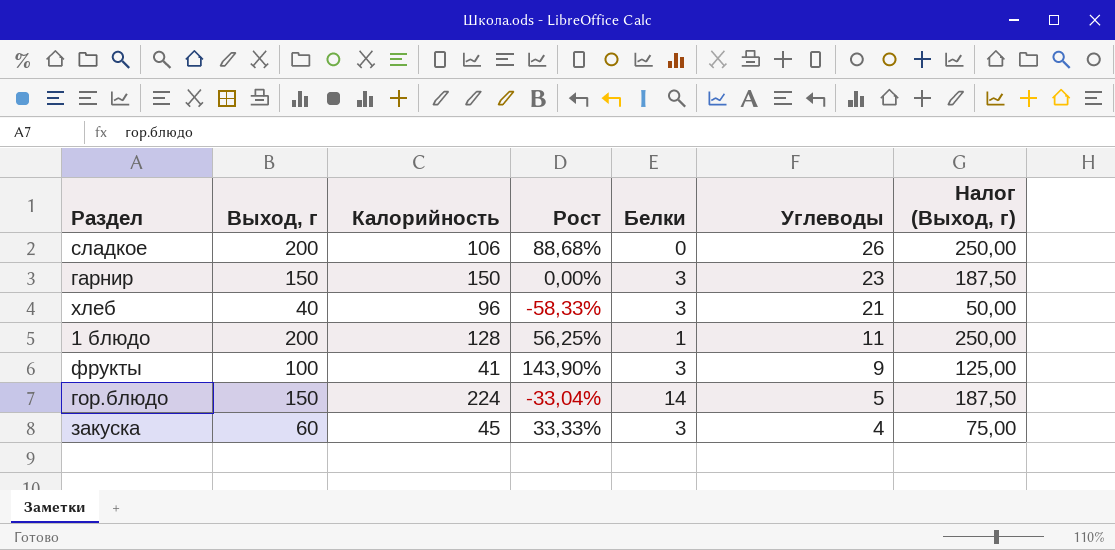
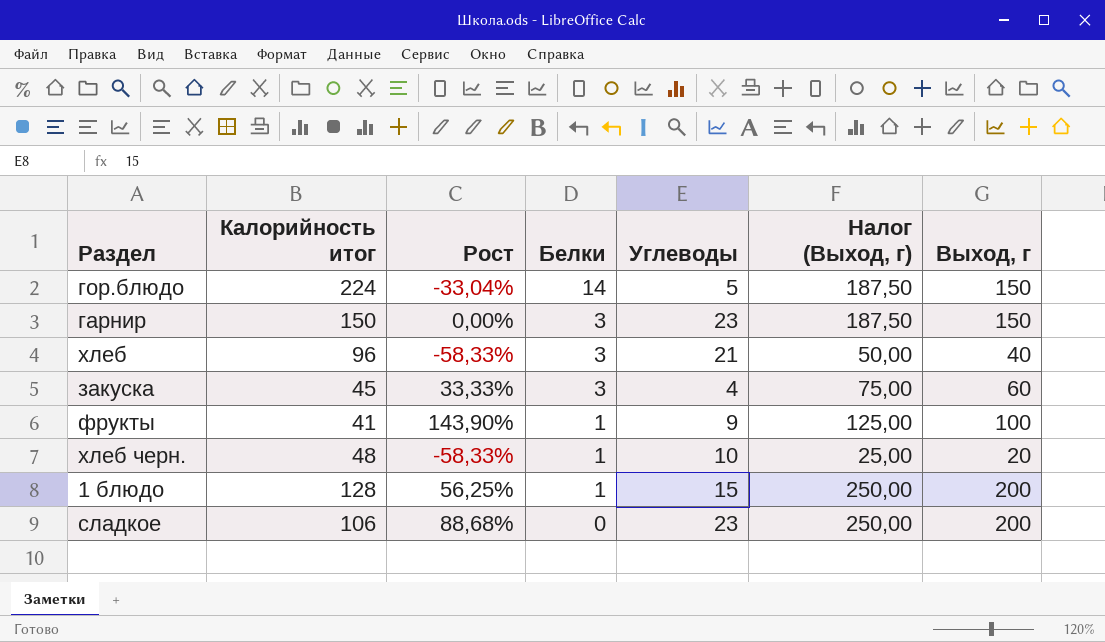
row order: Углеводы descending -> Белки descending
column name: Калорийность -> Калорийность итог
column Выход, г | position: 2 -> 7
фрукты | Белки: 3 -> 1
row хлеб черн.: none -> 48 | -58,33% | 1 | 10 | 25,00 | 20
1 блюдо | Углеводы: 11 -> 15
сладкое | Углеводы: 26 -> 23

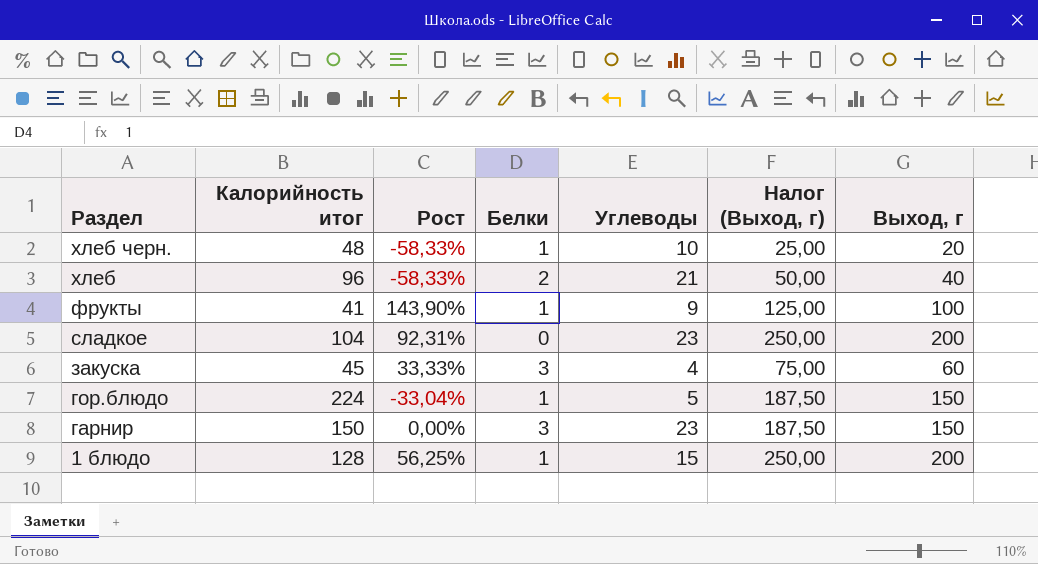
row order: Белки descending -> Раздел descending
хлеб | Белки: 3 -> 2
сладкое | Калорийность итог: 106 -> 104
сладкое | Рост: 88,68% -> 92,31%
гор.блюдо | Белки: 14 -> 1

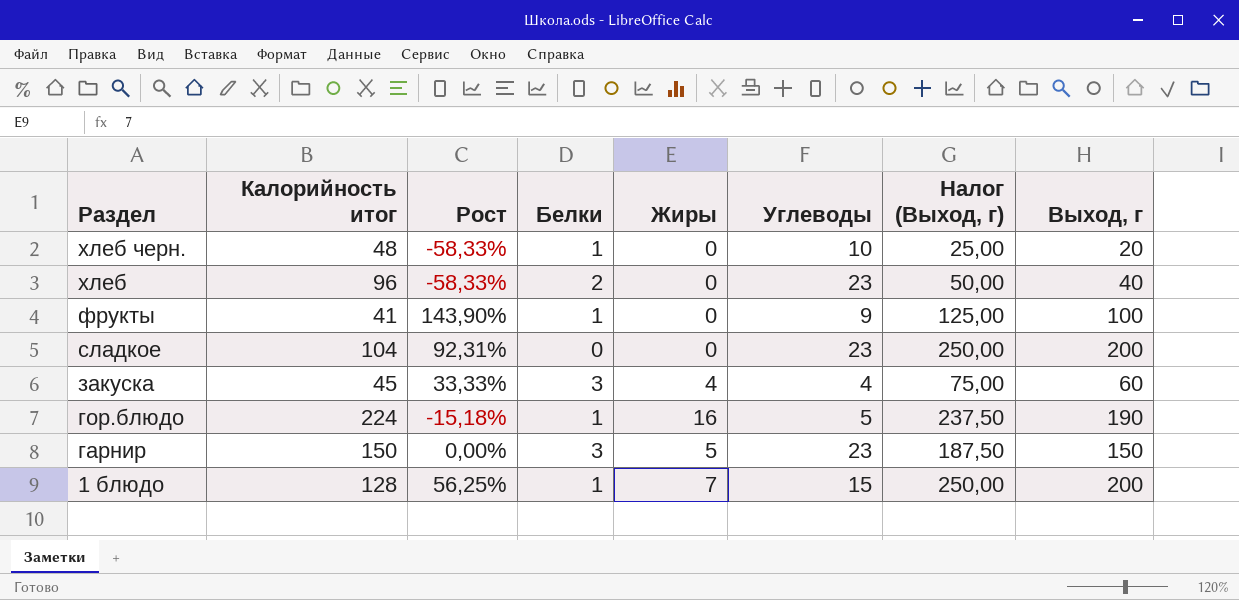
column Жиры | position: none -> 5
хлеб | Углеводы: 21 -> 23
гор.блюдо | Рост: -33,04% -> -15,18%
гор.блюдо | Налог (Выход, г): 187,50 -> 237,50
гор.блюдо | Выход, г: 150 -> 190

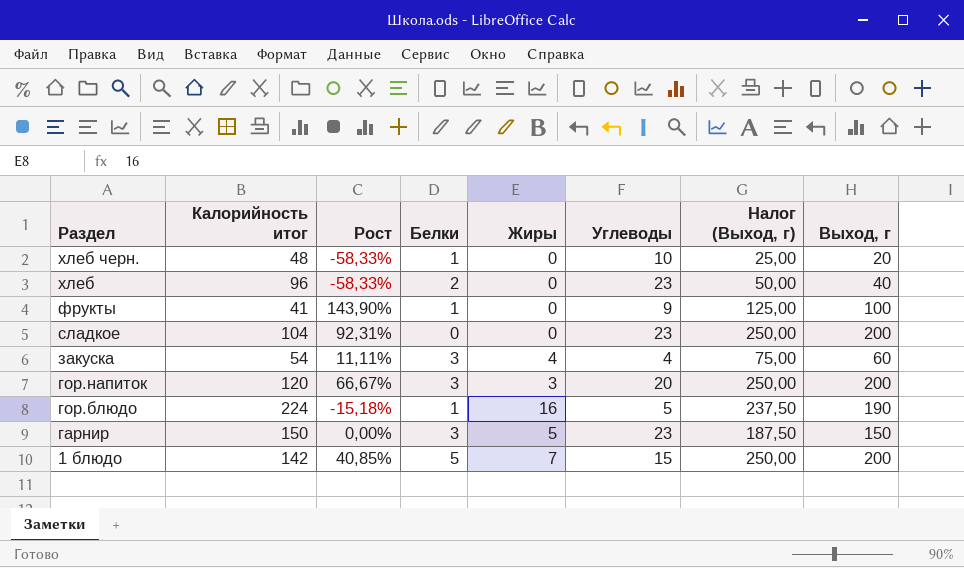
закуска | Калорийность итог: 45 -> 54
закуска | Рост: 33,33% -> 11,11%
row гор.напиток: none -> 120 | 66,67% | 3 | 3 | 20 | 250,00 | 200
1 блюдо | Калорийность итог: 128 -> 142
1 блюдо | Рост: 56,25% -> 40,85%
1 блюдо | Белки: 1 -> 5

